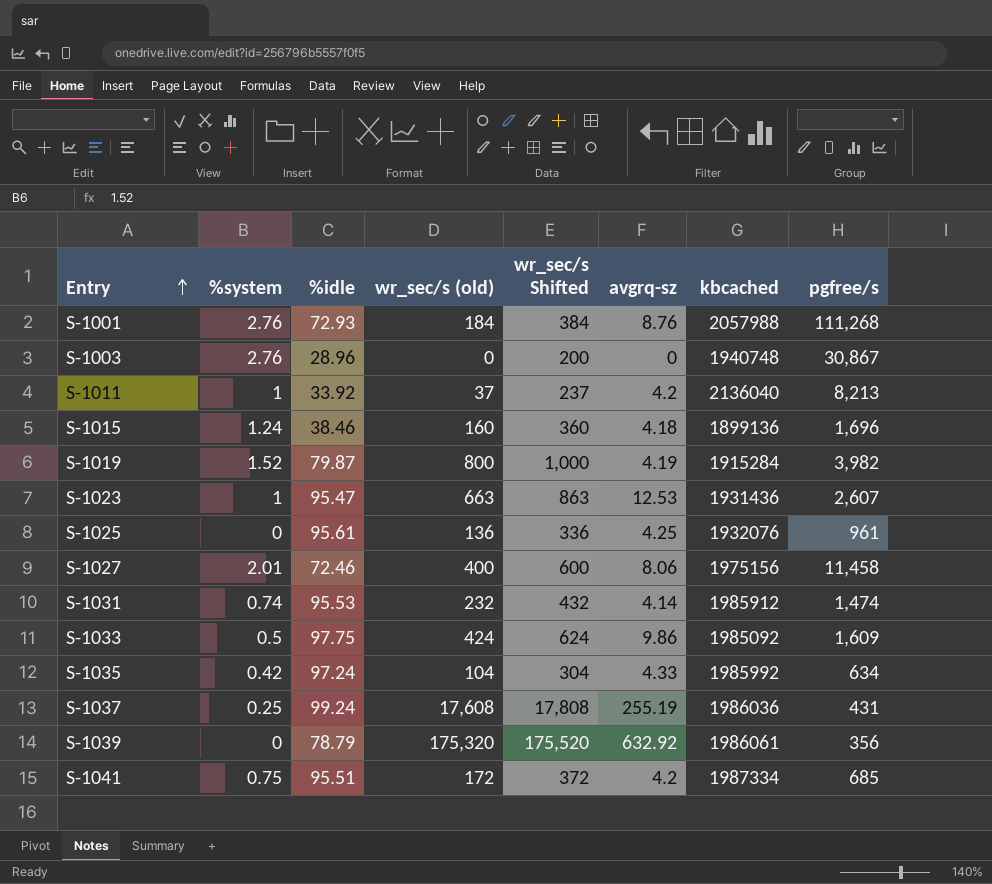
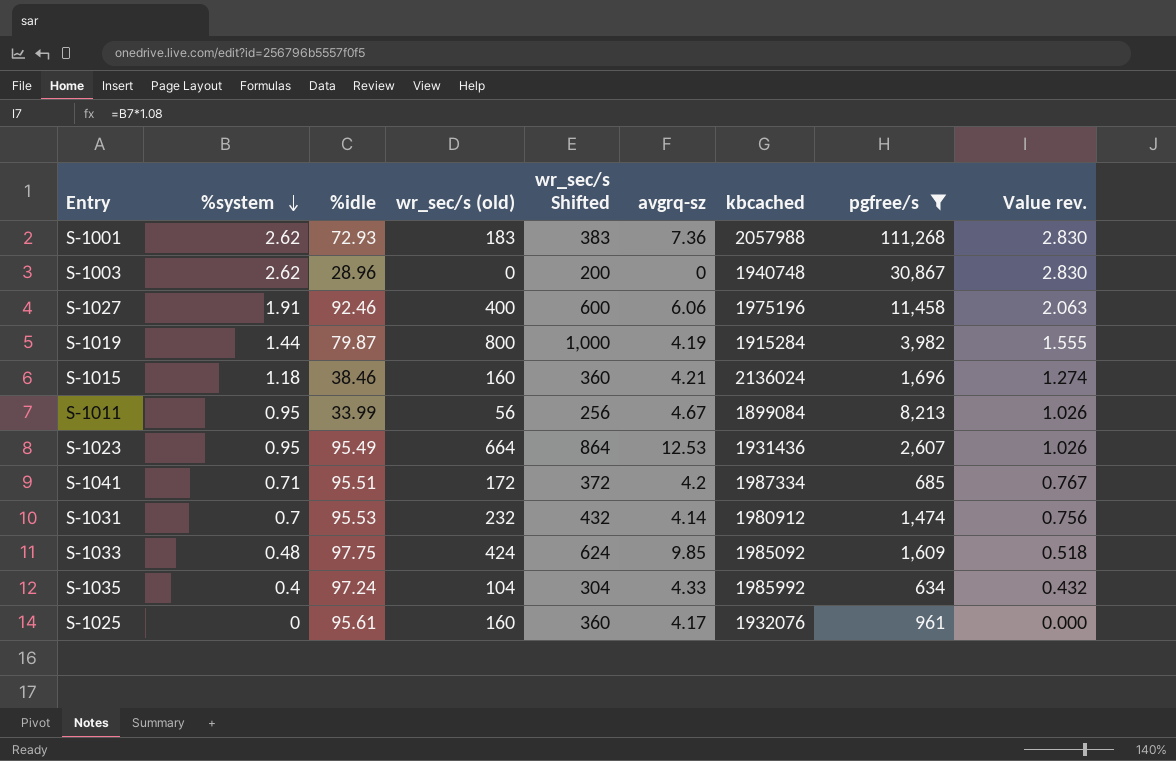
filter: none -> pgfree/s >= 634
row order: Entry ascending -> %system descending
column Value rev. | formula: none -> [%system] * 1.08
S-1001 | %system: 2.76 -> 2.62
S-1001 | wr_sec/s (old): 184 -> 183
S-1001 | wr_sec/s Shifted: 384 -> 383
S-1001 | avgrq-sz: 8.76 -> 7.36
S-1003 | %system: 2.76 -> 2.62
S-1027 | %system: 2.01 -> 1.91
S-1027 | %idle: 72.46 -> 92.46
S-1027 | avgrq-sz: 8.06 -> 6.06
S-1027 | kbcached: 1975156 -> 1975196
S-1019 | %system: 1.52 -> 1.44
S-1015 | %system: 1.24 -> 1.18
S-1015 | avgrq-sz: 4.18 -> 4.21
S-1015 | kbcached: 1899136 -> 2136024
S-1011 | %system: 1 -> 0.95
S-1011 | %idle: 33.92 -> 33.99
S-1011 | wr_sec/s (old): 37 -> 56
S-1011 | wr_sec/s Shifted: 237 -> 256
S-1011 | avgrq-sz: 4.2 -> 4.67
S-1011 | kbcached: 2136040 -> 1899084
S-1023 | %system: 1 -> 0.95
S-1023 | %idle: 95.47 -> 95.49
S-1023 | wr_sec/s (old): 663 -> 664
S-1023 | wr_sec/s Shifted: 863 -> 864
S-1041 | %system: 0.75 -> 0.71
S-1031 | %system: 0.74 -> 0.7
S-1031 | kbcached: 1985912 -> 1980912
S-1033 | %system: 0.5 -> 0.48
S-1033 | avgrq-sz: 9.86 -> 9.85
S-1035 | %system: 0.42 -> 0.4
S-1025 | wr_sec/s (old): 136 -> 160
S-1025 | wr_sec/s Shifted: 336 -> 360
S-1025 | avgrq-sz: 4.25 -> 4.17

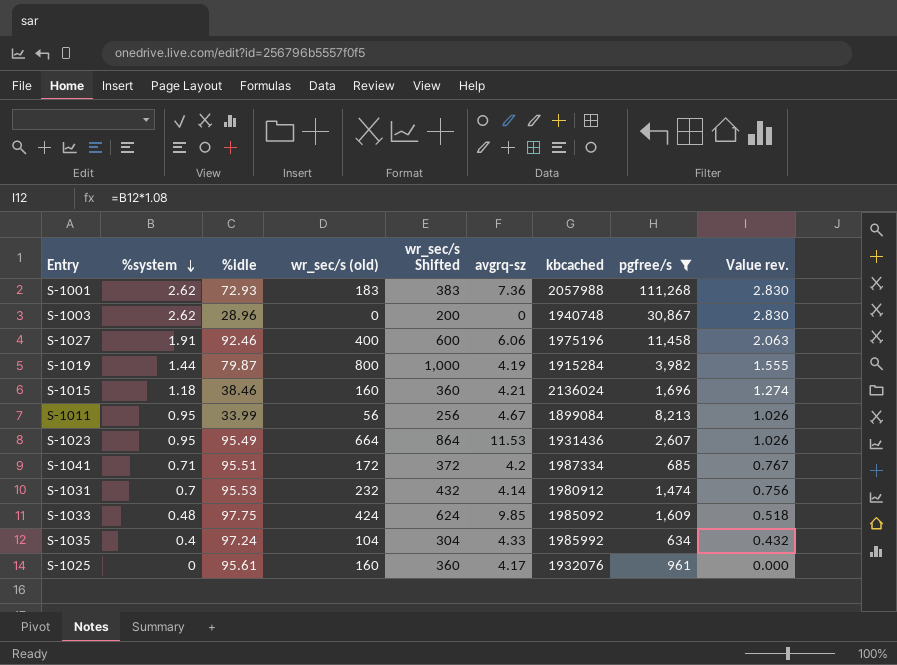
S-1023 | avgrq-sz: 12.53 -> 11.53

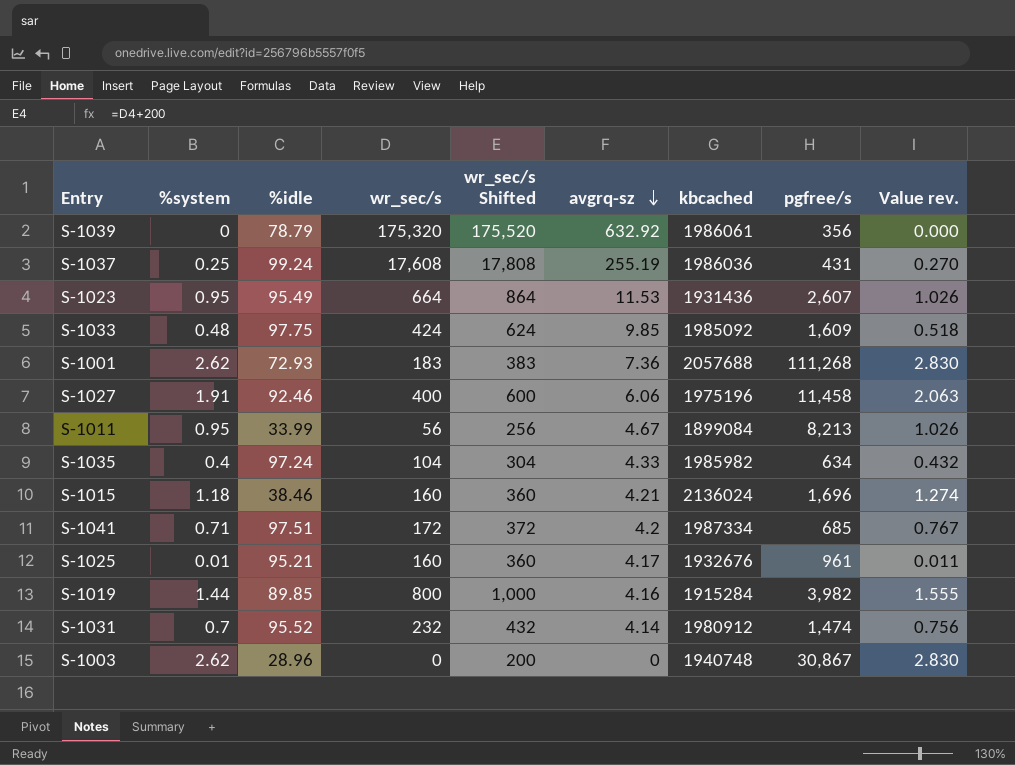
filter: pgfree/s >= 634 -> none
row order: %system descending -> avgrq-sz descending
column name: wr_sec/s (old) -> wr_sec/s
S-1001 | kbcached: 2057988 -> 2057688
S-1035 | kbcached: 1985992 -> 1985982
S-1041 | %idle: 95.51 -> 97.51
S-1025 | %system: 0 -> 0.01
S-1025 | %idle: 95.61 -> 95.21
S-1025 | kbcached: 1932076 -> 1932676
S-1025 | Value rev.: 0.000 -> 0.011
S-1019 | %idle: 79.87 -> 89.85
S-1019 | avgrq-sz: 4.19 -> 4.16
S-1031 | %idle: 95.53 -> 95.52

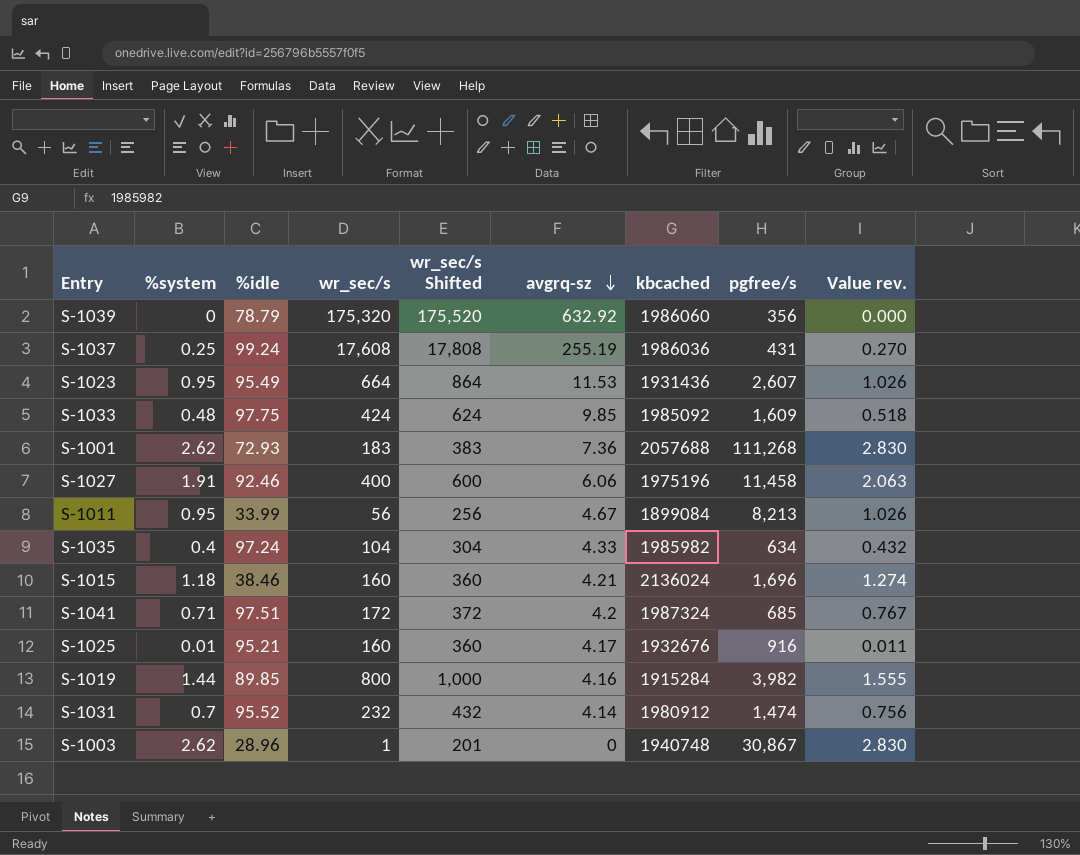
S-1039 | kbcached: 1986061 -> 1986060
S-1041 | kbcached: 1987334 -> 1987324
S-1025 | pgfree/s: 961 -> 916
S-1003 | wr_sec/s: 0 -> 1
S-1003 | wr_sec/s Shifted: 200 -> 201

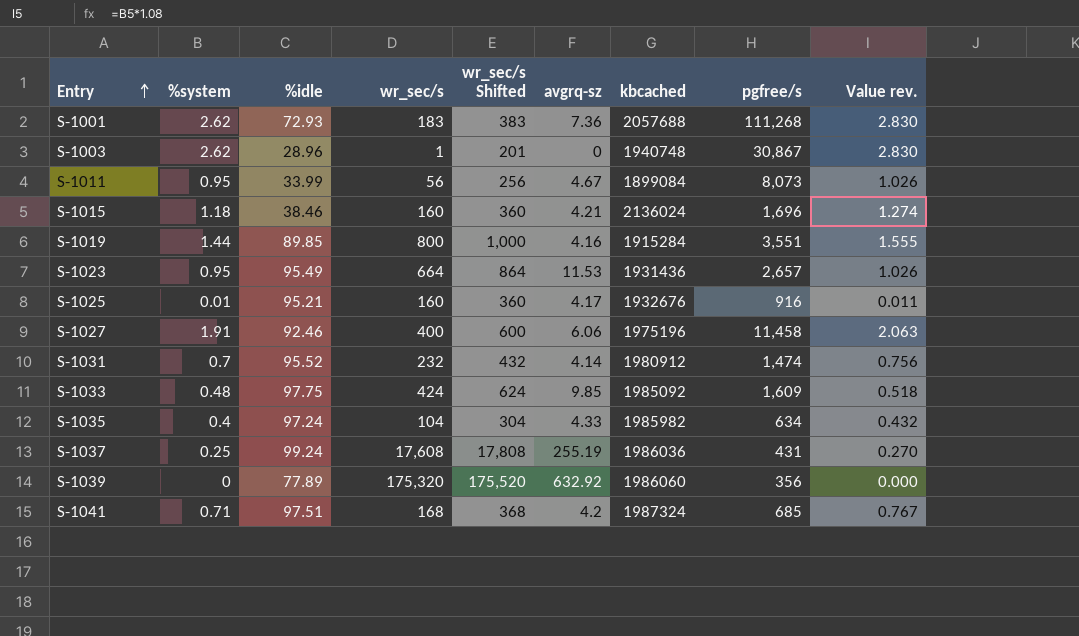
row order: avgrq-sz descending -> Entry ascending
S-1011 | pgfree/s: 8,213 -> 8,073
S-1019 | pgfree/s: 3,982 -> 3,551
S-1023 | pgfree/s: 2,607 -> 2,657
S-1039 | %idle: 78.79 -> 77.89
S-1041 | wr_sec/s: 172 -> 168
S-1041 | wr_sec/s Shifted: 372 -> 368

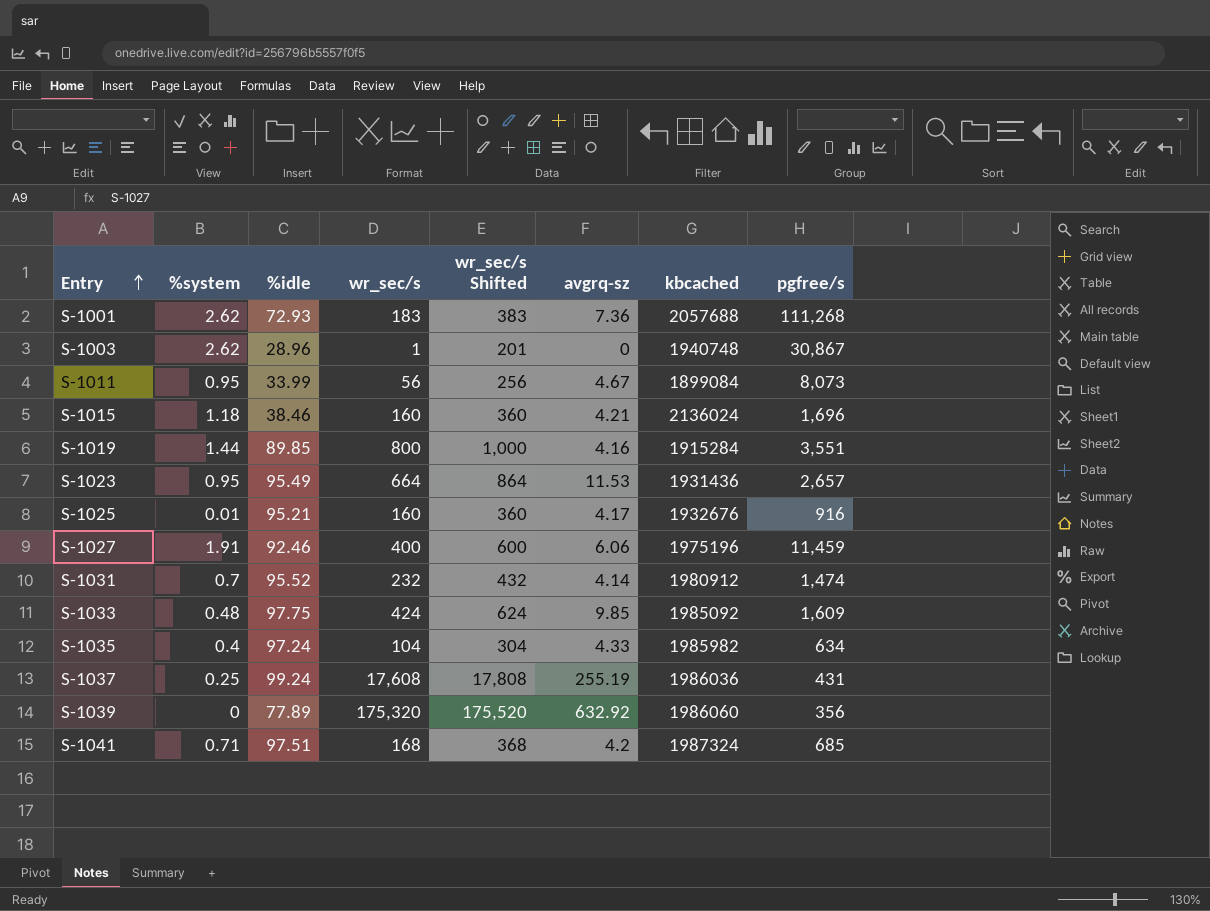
column Value rev. | formula: [%system] * 1.08 -> none
S-1027 | pgfree/s: 11,458 -> 11,459

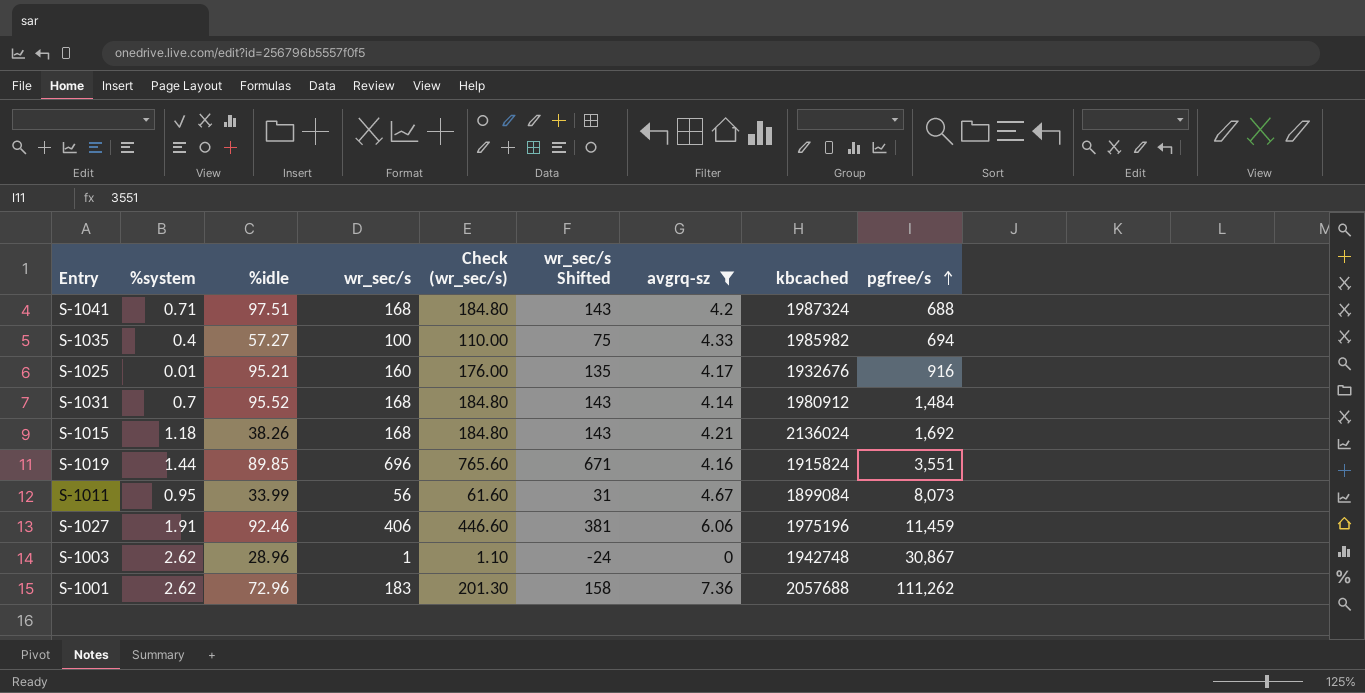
filter: none -> avgrq-sz <= 7.36
row order: Entry ascending -> pgfree/s ascending
column Check (wr_sec/s) | formula: none -> [wr_sec/s] * 1.1
column wr_sec/s Shifted | formula: [wr_sec/s] + 200 -> [wr_sec/s] - 25
S-1041 | pgfree/s: 685 -> 688
S-1035 | %idle: 97.24 -> 57.27
S-1035 | wr_sec/s: 104 -> 100
S-1035 | pgfree/s: 634 -> 694
S-1031 | wr_sec/s: 232 -> 168
S-1031 | pgfree/s: 1,474 -> 1,484
S-1015 | %idle: 38.46 -> 38.26
S-1015 | wr_sec/s: 160 -> 168
S-1015 | pgfree/s: 1,696 -> 1,692
S-1019 | wr_sec/s: 800 -> 696
S-1019 | kbcached: 1915284 -> 1915824
S-1027 | wr_sec/s: 400 -> 406
S-1003 | kbcached: 1940748 -> 1942748
S-1001 | %idle: 72.93 -> 72.96
S-1001 | pgfree/s: 111,268 -> 111,262

